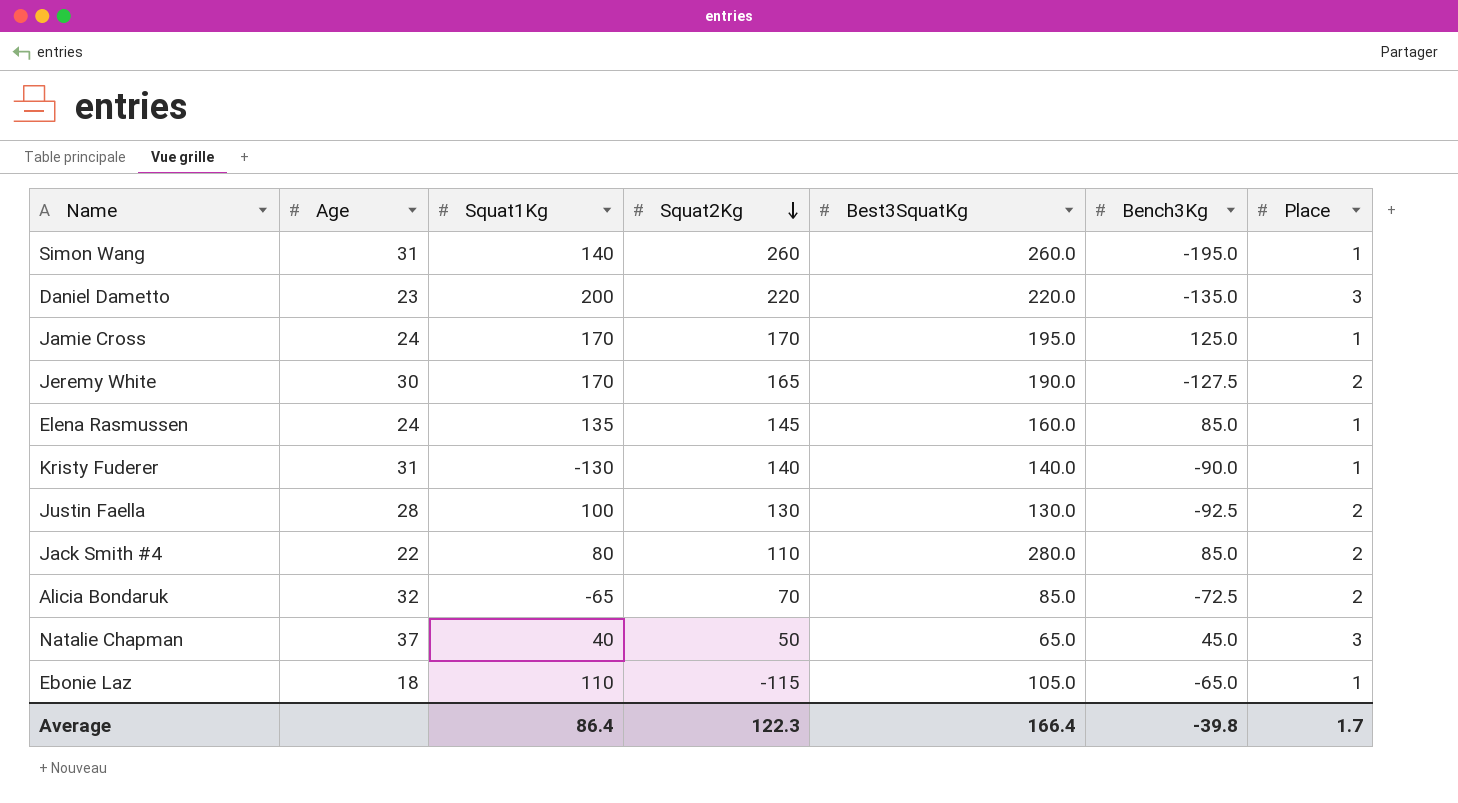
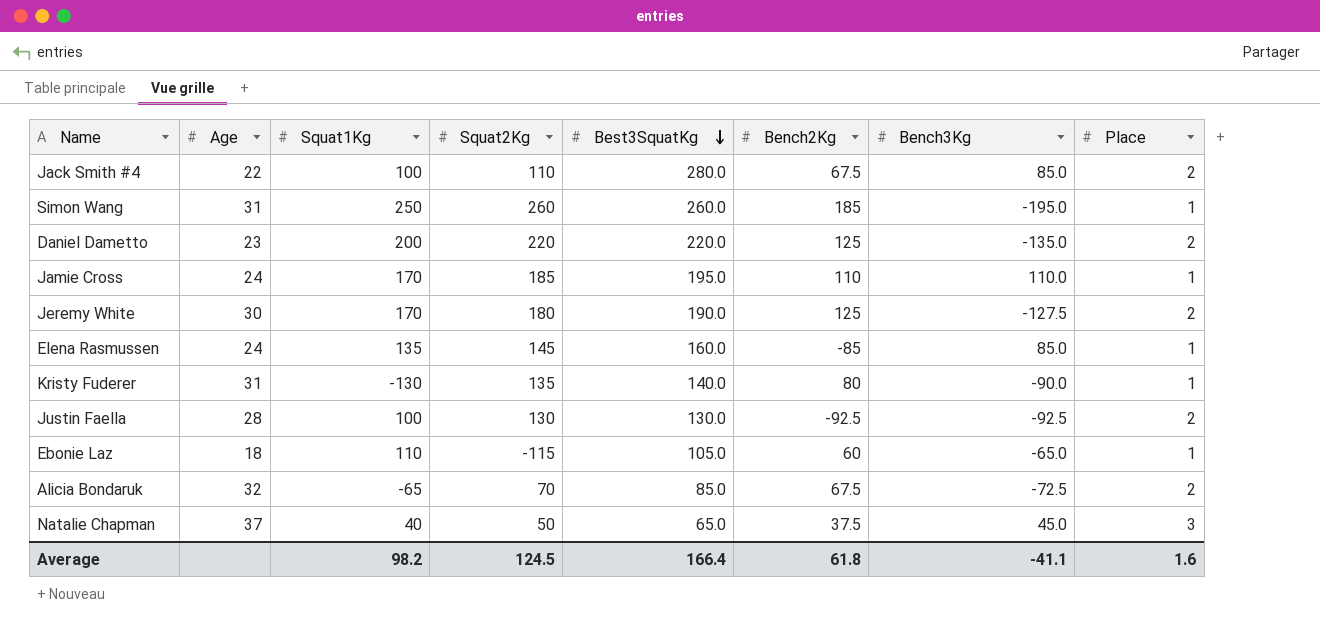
row order: Squat2Kg descending -> Best3SquatKg descending
column Bench2Kg | position: none -> 6
Jack Smith #4 | Squat1Kg: 80 -> 100
Simon Wang | Squat1Kg: 140 -> 250
Daniel Dametto | Place: 3 -> 2
Jamie Cross | Squat2Kg: 170 -> 185
Jamie Cross | Bench3Kg: 125.0 -> 110.0
Jeremy White | Squat2Kg: 165 -> 180
Kristy Fuderer | Squat2Kg: 140 -> 135
Average | Squat1Kg: 86.4 -> 98.2
Average | Squat2Kg: 122.3 -> 124.5
Average | Bench3Kg: -39.8 -> -41.1
Average | Place: 1.7 -> 1.6

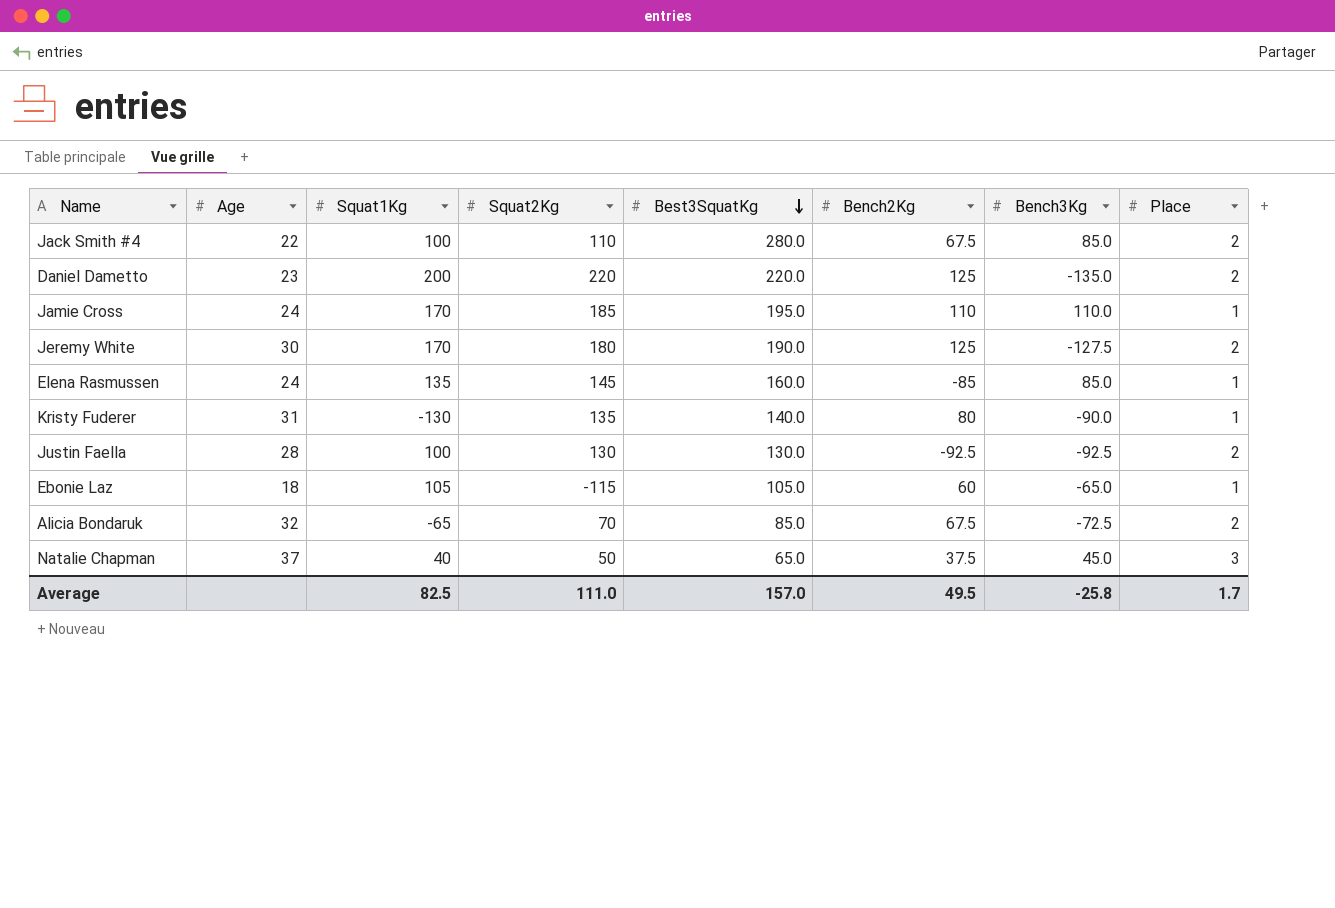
row Simon Wang: 31 | 250 | 260 | 260.0 | 185 | -195.0 | 1 -> none
Ebonie Laz | Squat1Kg: 110 -> 105
Average | Squat1Kg: 98.2 -> 82.5
Average | Squat2Kg: 124.5 -> 111.0
Average | Best3SquatKg: 166.4 -> 157.0
Average | Bench2Kg: 61.8 -> 49.5
Average | Bench3Kg: -41.1 -> -25.8
Average | Place: 1.6 -> 1.7

